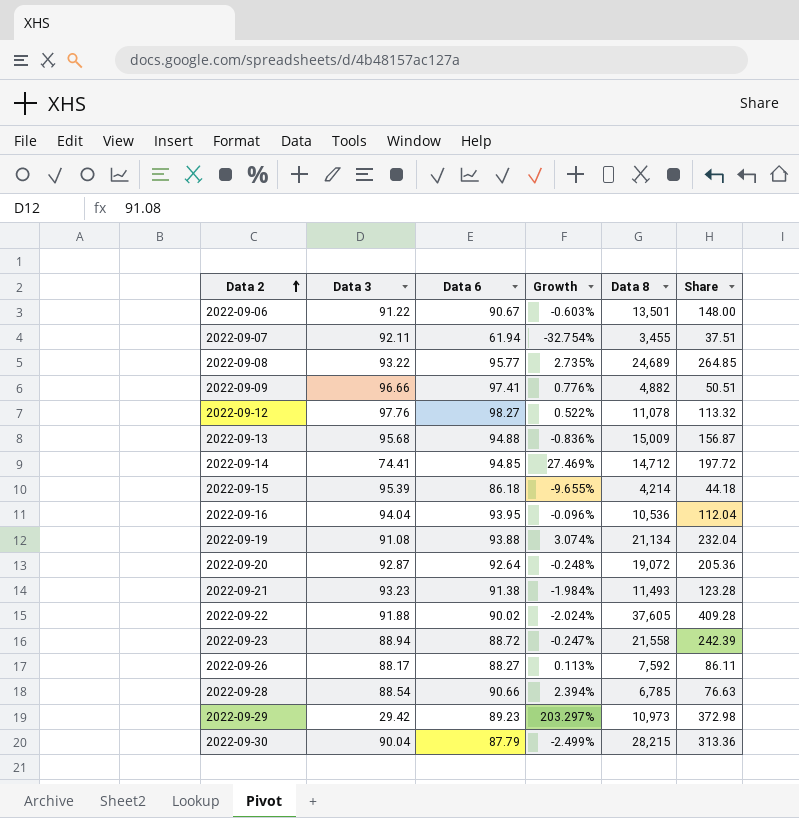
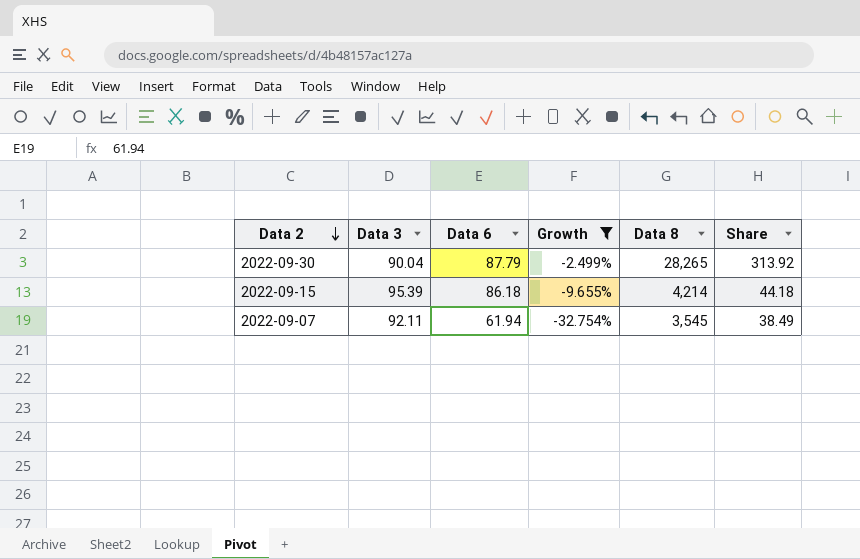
filter: none -> Growth <= -2.499%
row order: Data 2 ascending -> Data 2 descending
2022-09-30 | Data 8: 28,215 -> 28,265
2022-09-30 | Share: 313.36 -> 313.92
2022-09-07 | Data 8: 3,455 -> 3,545
2022-09-07 | Share: 37.51 -> 38.49

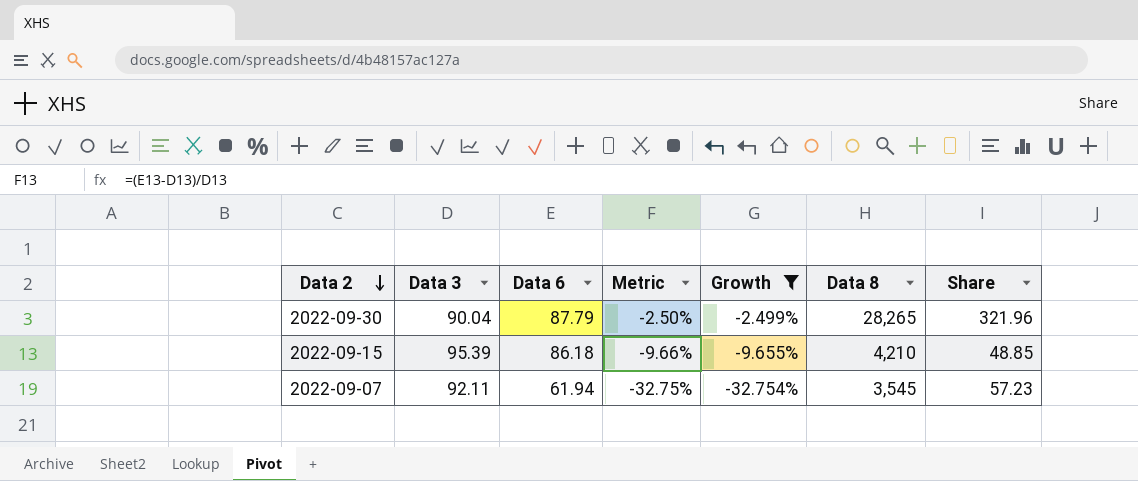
column Metric | formula: none -> ([Data 6] - [Data 3]) / [Data 3]
column Share | formula: [Data 8] / [Data 3] -> [Data 8] / [Data 6]
2022-09-15 | Data 8: 4,214 -> 4,210

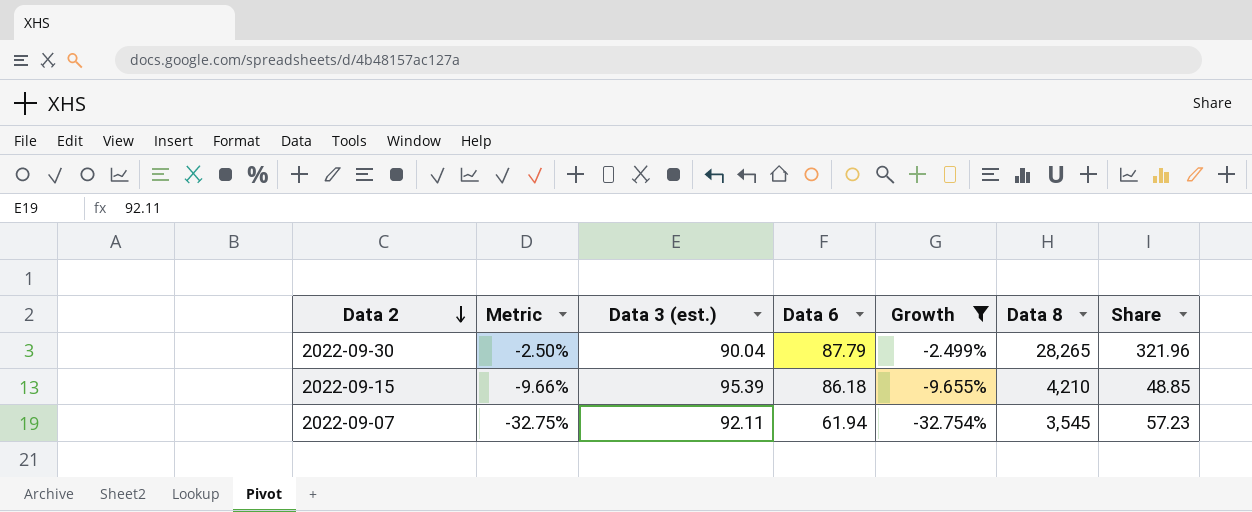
column Metric | position: 4 -> 2
column name: Data 3 -> Data 3 (est.)

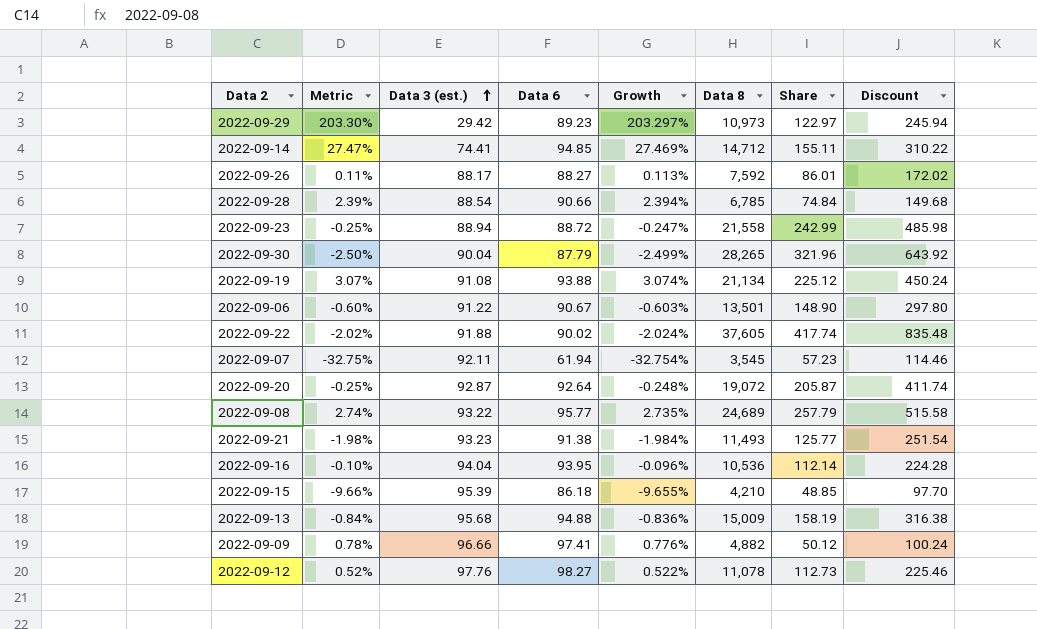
filter: Growth <= -2.499% -> none
row order: Data 2 descending -> Data 3 (est.) ascending
column Discount | formula: none -> [Share] * 2

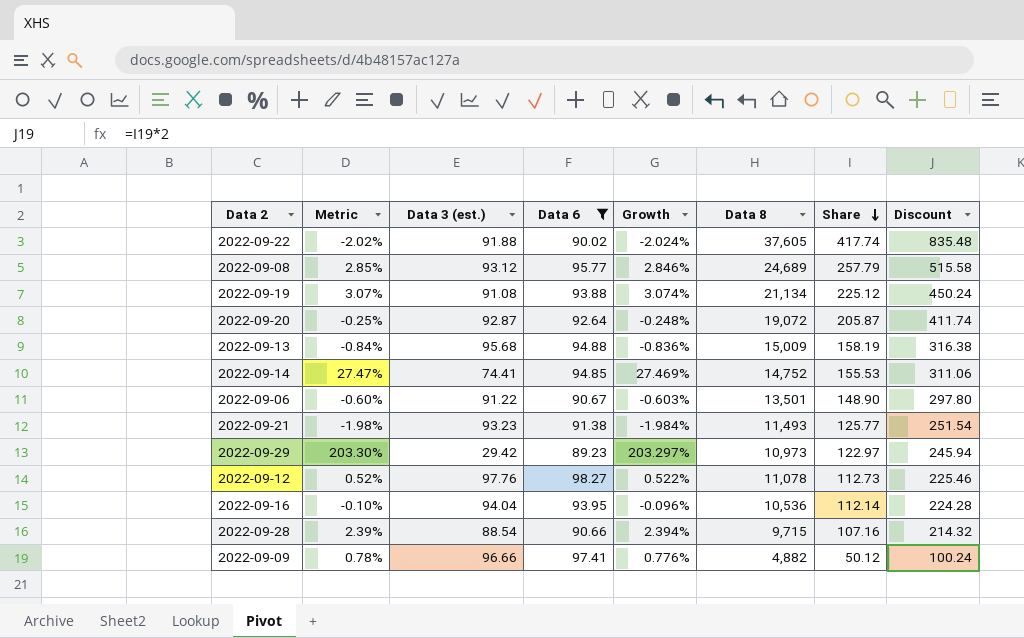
filter: none -> Data 6 >= 89.23
row order: Data 3 (est.) ascending -> Share descending
2022-09-08 | Metric: 2.74% -> 2.85%
2022-09-08 | Data 3 (est.): 93.22 -> 93.12
2022-09-08 | Growth: 2.735% -> 2.846%
2022-09-14 | Data 8: 14,712 -> 14,752
2022-09-14 | Share: 155.11 -> 155.53
2022-09-14 | Discount: 310.22 -> 311.06
2022-09-28 | Data 8: 6,785 -> 9,715
2022-09-28 | Share: 74.84 -> 107.16
2022-09-28 | Discount: 149.68 -> 214.32

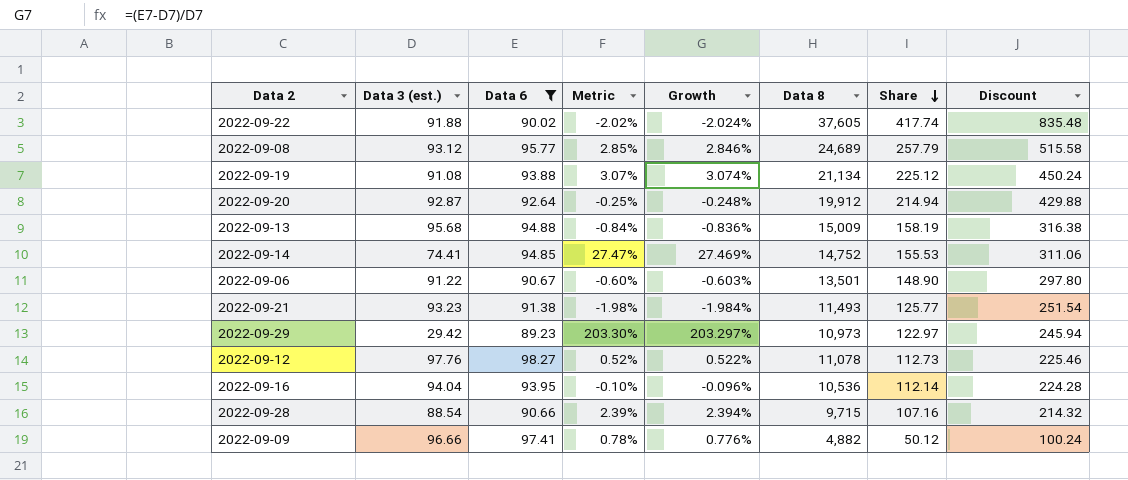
column Metric | position: 2 -> 4
2022-09-20 | Data 8: 19,072 -> 19,912
2022-09-20 | Share: 205.87 -> 214.94
2022-09-20 | Discount: 411.74 -> 429.88

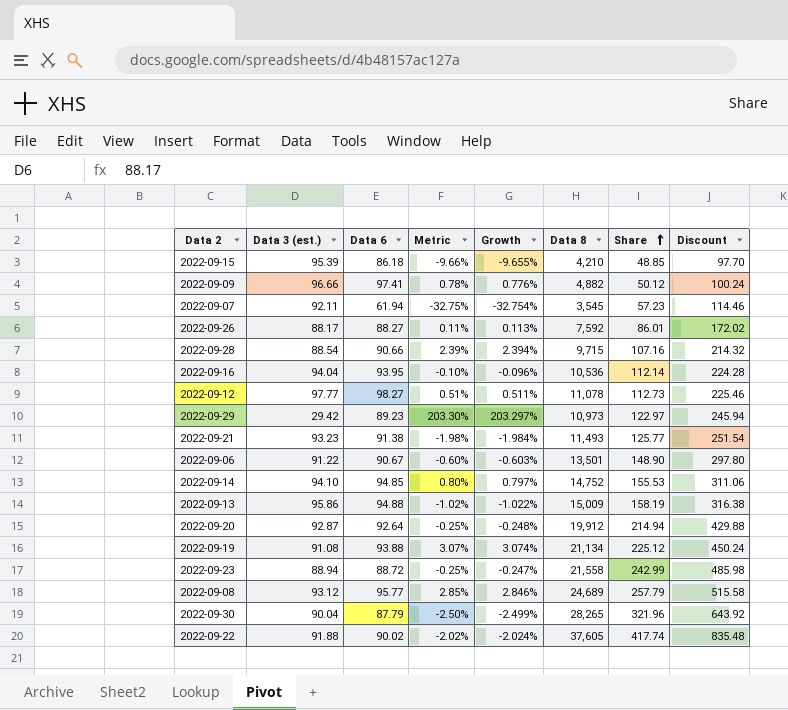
filter: Data 6 >= 89.23 -> none
row order: Share descending -> Share ascending
2022-09-12 | Data 3 (est.): 97.76 -> 97.77
2022-09-12 | Metric: 0.52% -> 0.51%
2022-09-12 | Growth: 0.522% -> 0.511%
2022-09-14 | Data 3 (est.): 74.41 -> 94.10
2022-09-14 | Metric: 27.47% -> 0.80%
2022-09-14 | Growth: 27.469% -> 0.797%
2022-09-13 | Data 3 (est.): 95.68 -> 95.86
2022-09-13 | Metric: -0.84% -> -1.02%
2022-09-13 | Growth: -0.836% -> -1.022%

